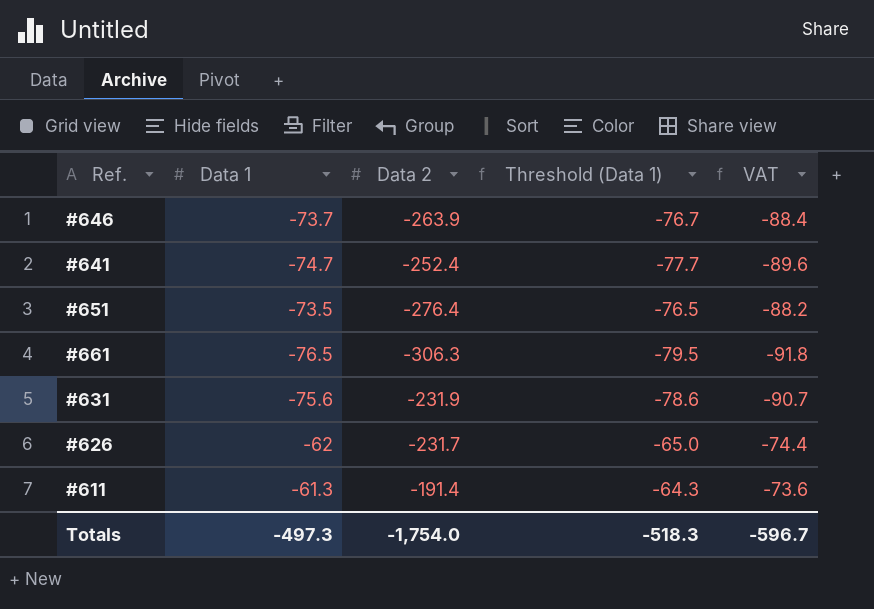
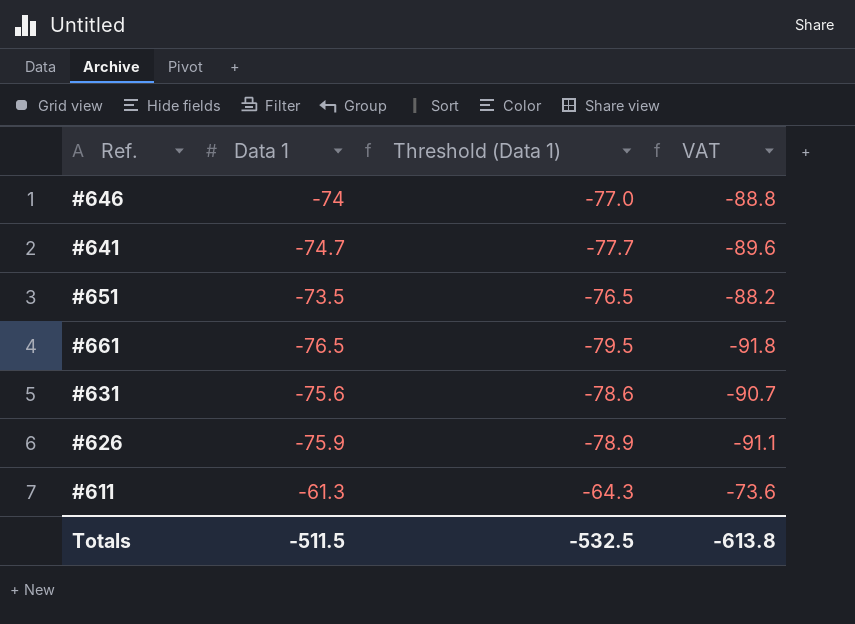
column Data 2 | position: 3 -> none
#646 | Data 1: -73.7 -> -74
#646 | Threshold (Data 1): -76.7 -> -77.0
#646 | VAT: -88.4 -> -88.8
#626 | Data 1: -62 -> -75.9
#626 | Threshold (Data 1): -65.0 -> -78.9
#626 | VAT: -74.4 -> -91.1
Totals | Data 1: -497.3 -> -511.5
Totals | Threshold (Data 1): -518.3 -> -532.5
Totals | VAT: -596.7 -> -613.8

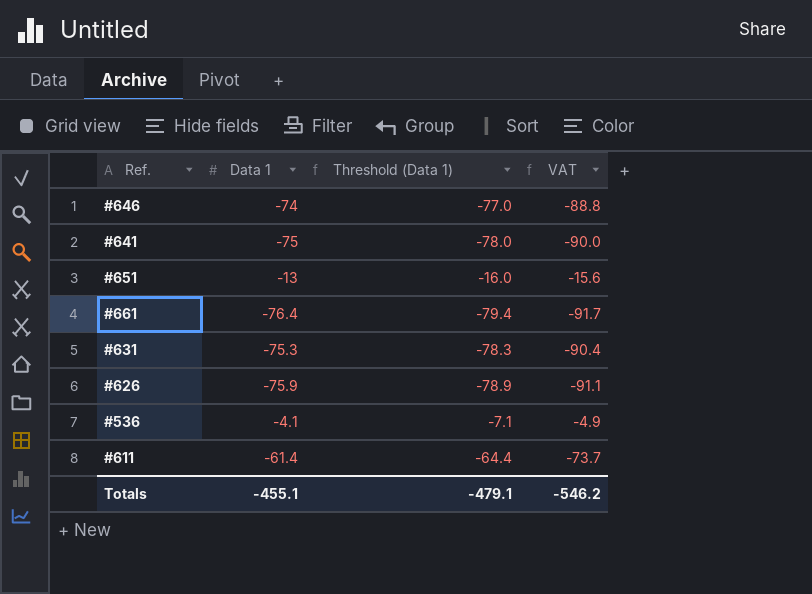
#641 | Data 1: -74.7 -> -75
#641 | Threshold (Data 1): -77.7 -> -78.0
#641 | VAT: -89.6 -> -90.0
#651 | Data 1: -73.5 -> -13
#651 | Threshold (Data 1): -76.5 -> -16.0
#651 | VAT: -88.2 -> -15.6
#661 | Data 1: -76.5 -> -76.4
#661 | Threshold (Data 1): -79.5 -> -79.4
#661 | VAT: -91.8 -> -91.7
#631 | Data 1: -75.6 -> -75.3
#631 | Threshold (Data 1): -78.6 -> -78.3
#631 | VAT: -90.7 -> -90.4
row #536: none -> -4.1 | -7.1 | -4.9
#611 | Data 1: -61.3 -> -61.4
#611 | Threshold (Data 1): -64.3 -> -64.4
#611 | VAT: -73.6 -> -73.7
Totals | Data 1: -511.5 -> -455.1
Totals | Threshold (Data 1): -532.5 -> -479.1
Totals | VAT: -613.8 -> -546.2

